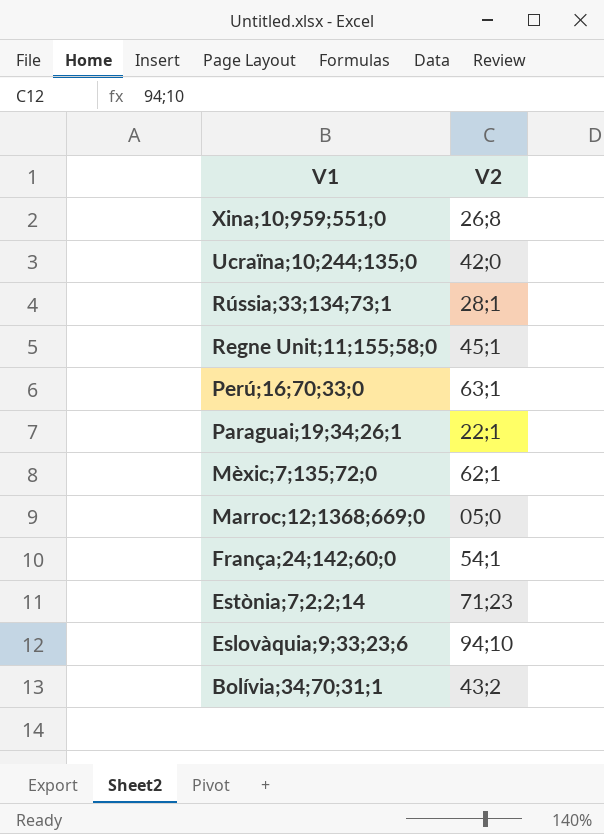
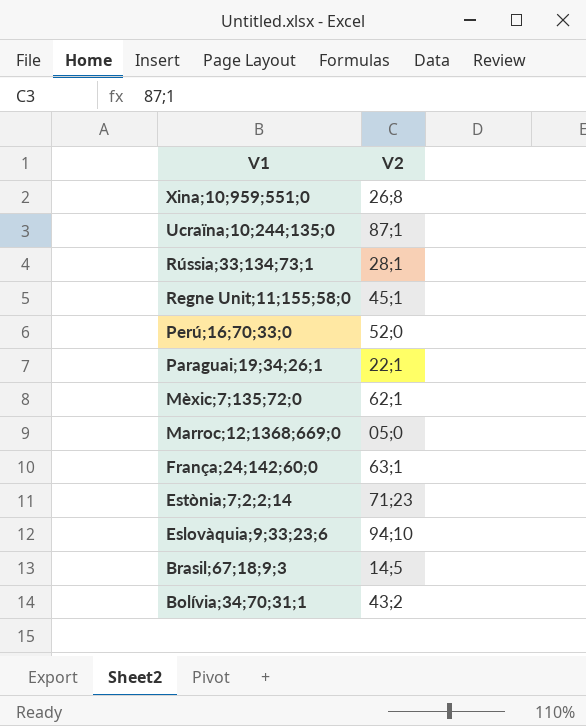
Ucraïna;10;244;135;0 | V2: 42;0 -> 87;1
Perú;16;70;33;0 | V2: 63;1 -> 52;0
França;24;142;60;0 | V2: 54;1 -> 63;1
row Brasil;67;18;9;3: none -> 14;5

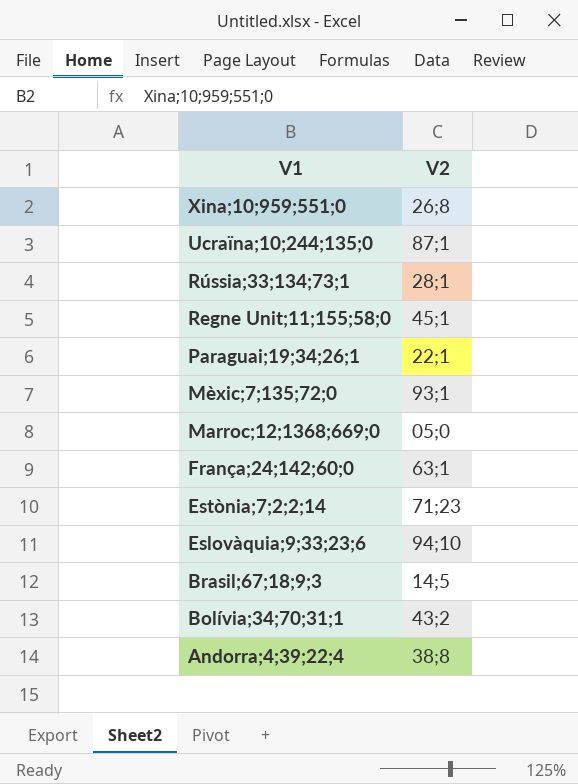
row Perú;16;70;33;0: 52;0 -> none
Mèxic;7;135;72;0 | V2: 62;1 -> 93;1
row Andorra;4;39;22;4: none -> 38;8

